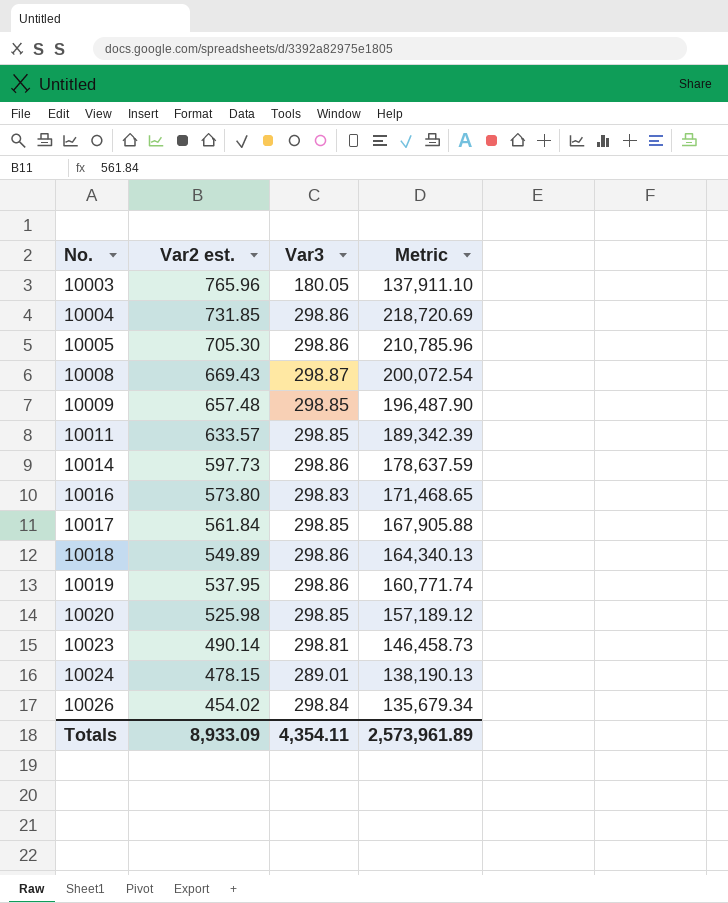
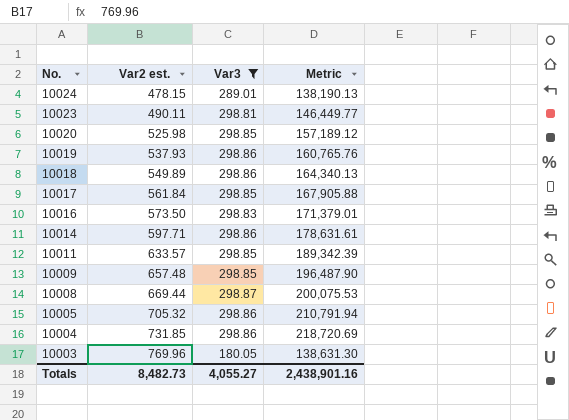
filter: none -> Var3 != 298.84
row order: No. ascending -> No. descending
10023 | Var2 est.: 490.14 -> 490.11
10023 | Metric: 146,458.73 -> 146,449.77
10019 | Var2 est.: 537.95 -> 537.93
10019 | Metric: 160,771.74 -> 160,765.76
10016 | Var2 est.: 573.80 -> 573.50
10016 | Metric: 171,468.65 -> 171,379.01
10014 | Var2 est.: 597.73 -> 597.71
10014 | Metric: 178,637.59 -> 178,631.61
10008 | Var2 est.: 669.43 -> 669.44
10008 | Metric: 200,072.54 -> 200,075.53
10005 | Var2 est.: 705.30 -> 705.32
10005 | Metric: 210,785.96 -> 210,791.94
10003 | Var2 est.: 765.96 -> 769.96
10003 | Metric: 137,911.10 -> 138,631.30
Totals | Var2 est.: 8,933.09 -> 8,482.73
Totals | Var3: 4,354.11 -> 4,055.27
Totals | Metric: 2,573,961.89 -> 2,438,901.16

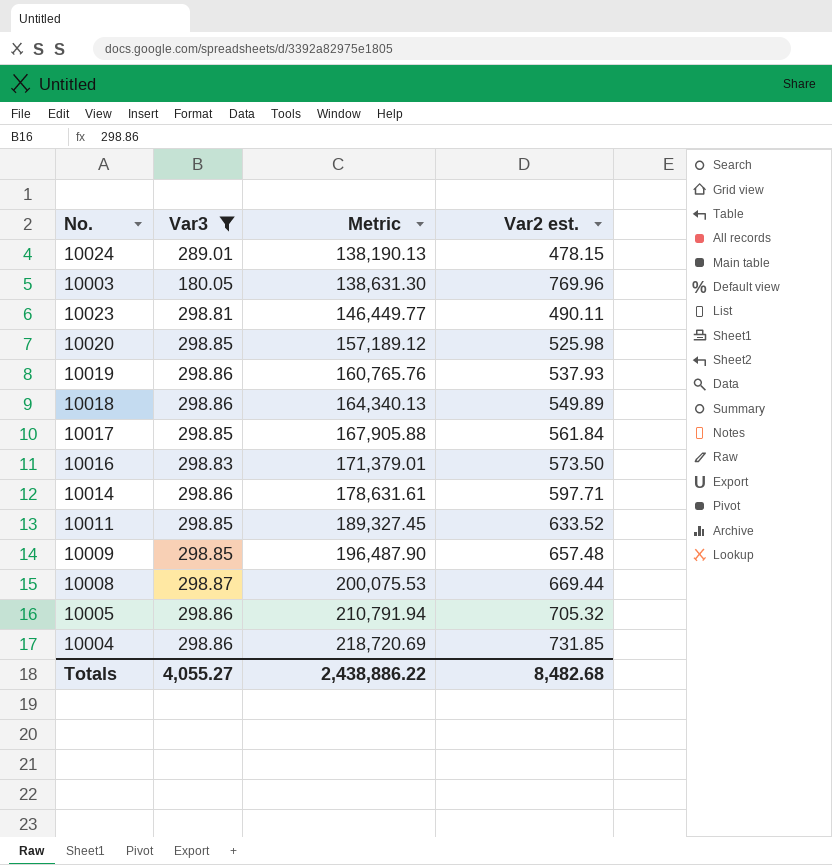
row order: No. descending -> Metric ascending
column Var2 est. | position: 2 -> 4
10011 | Metric: 189,342.39 -> 189,327.45
10011 | Var2 est.: 633.57 -> 633.52
Totals | Metric: 2,438,901.16 -> 2,438,886.22
Totals | Var2 est.: 8,482.73 -> 8,482.68

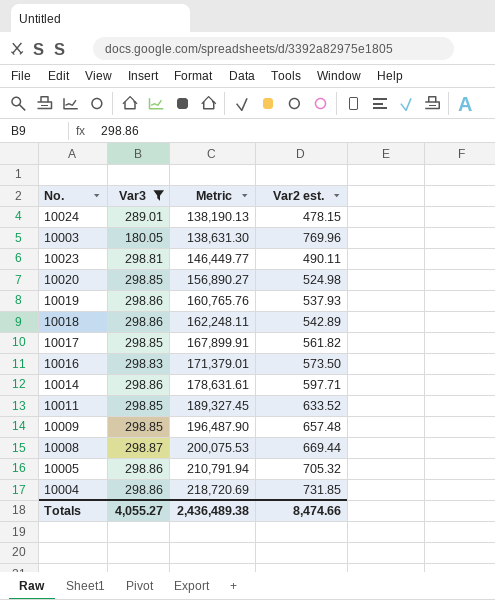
10020 | Metric: 157,189.12 -> 156,890.27
10020 | Var2 est.: 525.98 -> 524.98
10018 | Metric: 164,340.13 -> 162,248.11
10018 | Var2 est.: 549.89 -> 542.89
10017 | Metric: 167,905.88 -> 167,899.91
10017 | Var2 est.: 561.84 -> 561.82
Totals | Metric: 2,438,886.22 -> 2,436,489.38
Totals | Var2 est.: 8,482.68 -> 8,474.66

